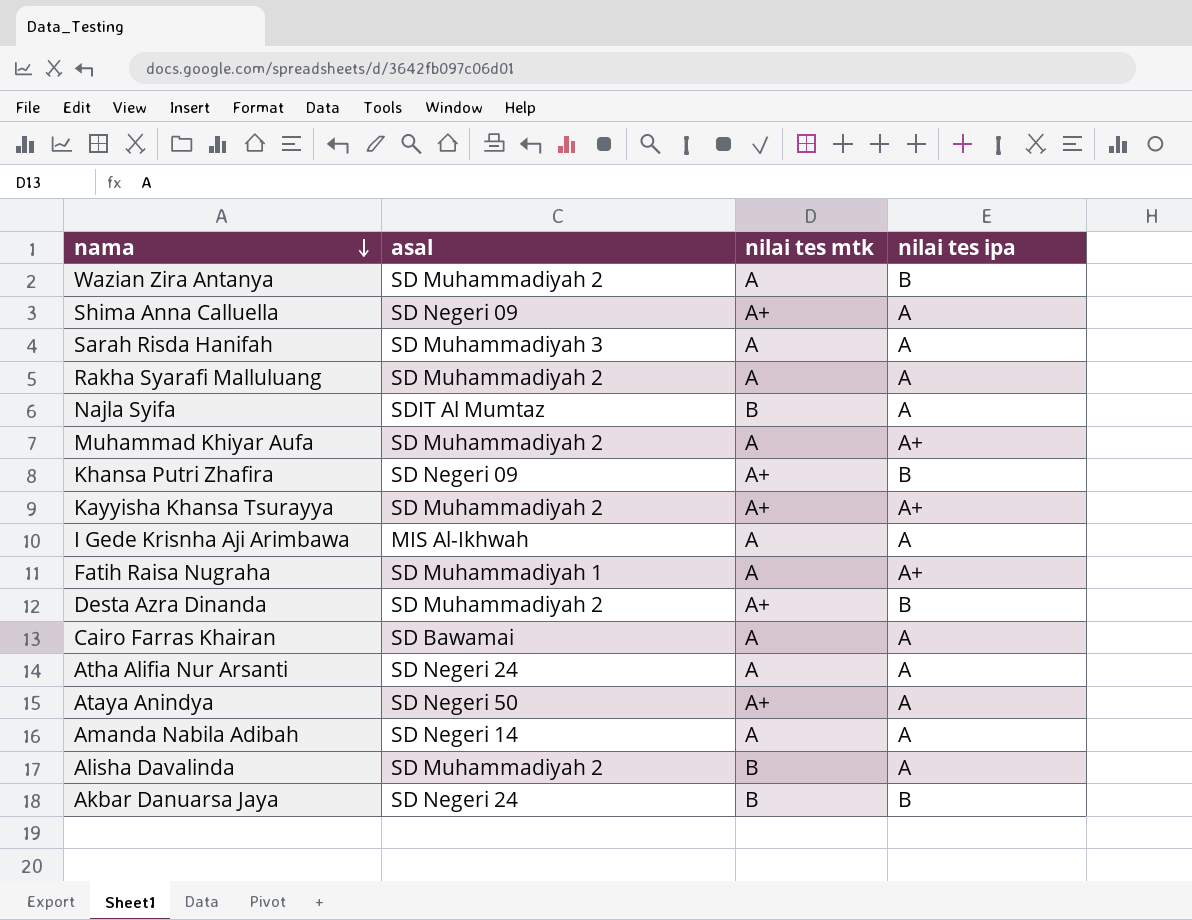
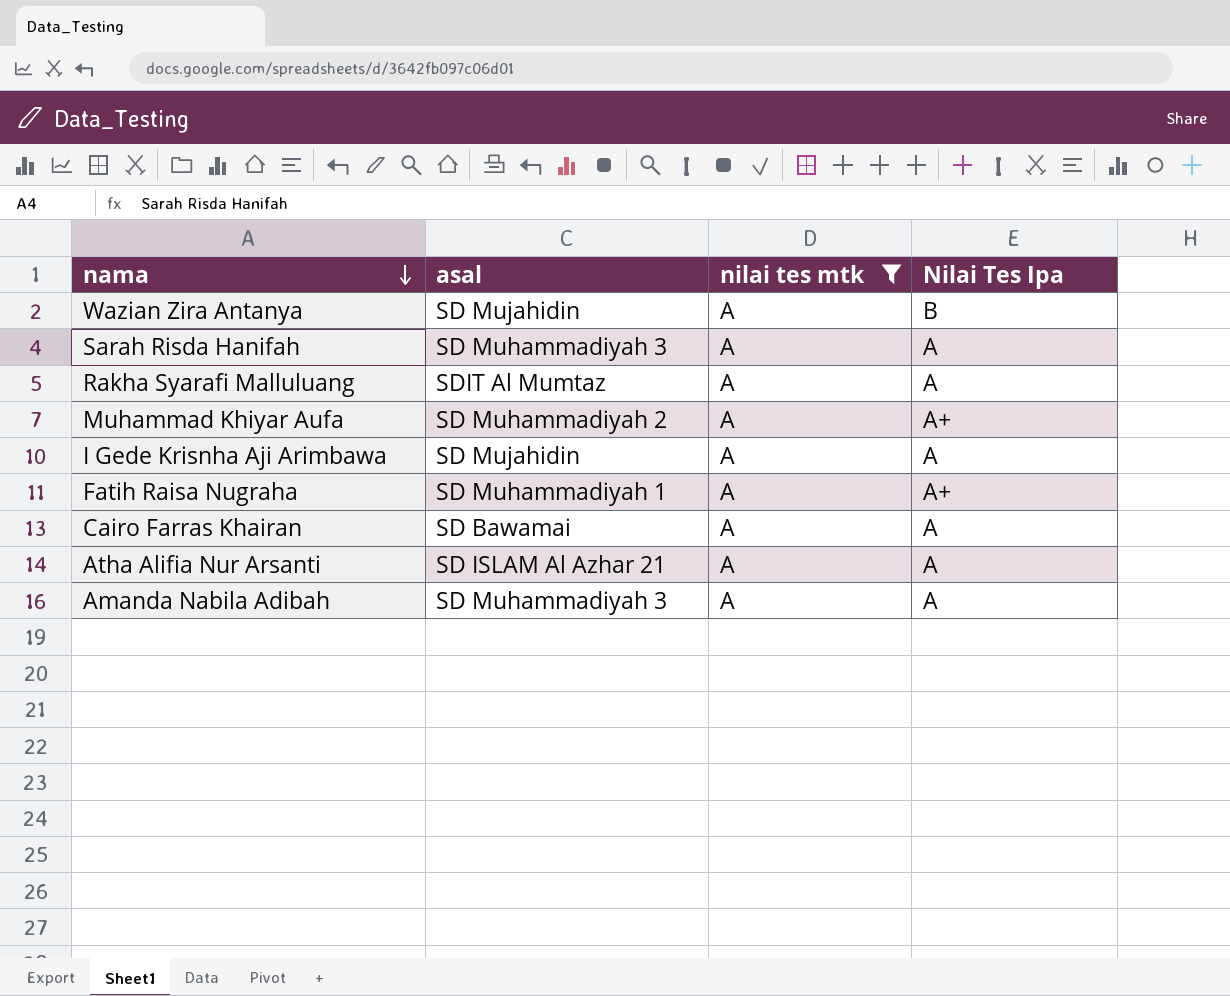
filter: none -> nilai tes mtk = A
column name: nilai tes ipa -> Nilai Tes Ipa
Wazian Zira Antanya | asal: SD Muhammadiyah 2 -> SD Mujahidin
Rakha Syarafi Malluluang | asal: SD Muhammadiyah 2 -> SDIT Al Mumtaz
I Gede Krisnha Aji Arimbawa | asal: MIS Al-Ikhwah -> SD Mujahidin
Atha Alifia Nur Arsanti | asal: SD Negeri 24 -> SD ISLAM Al Azhar 21
Amanda Nabila Adibah | asal: SD Negeri 14 -> SD Muhammadiyah 3

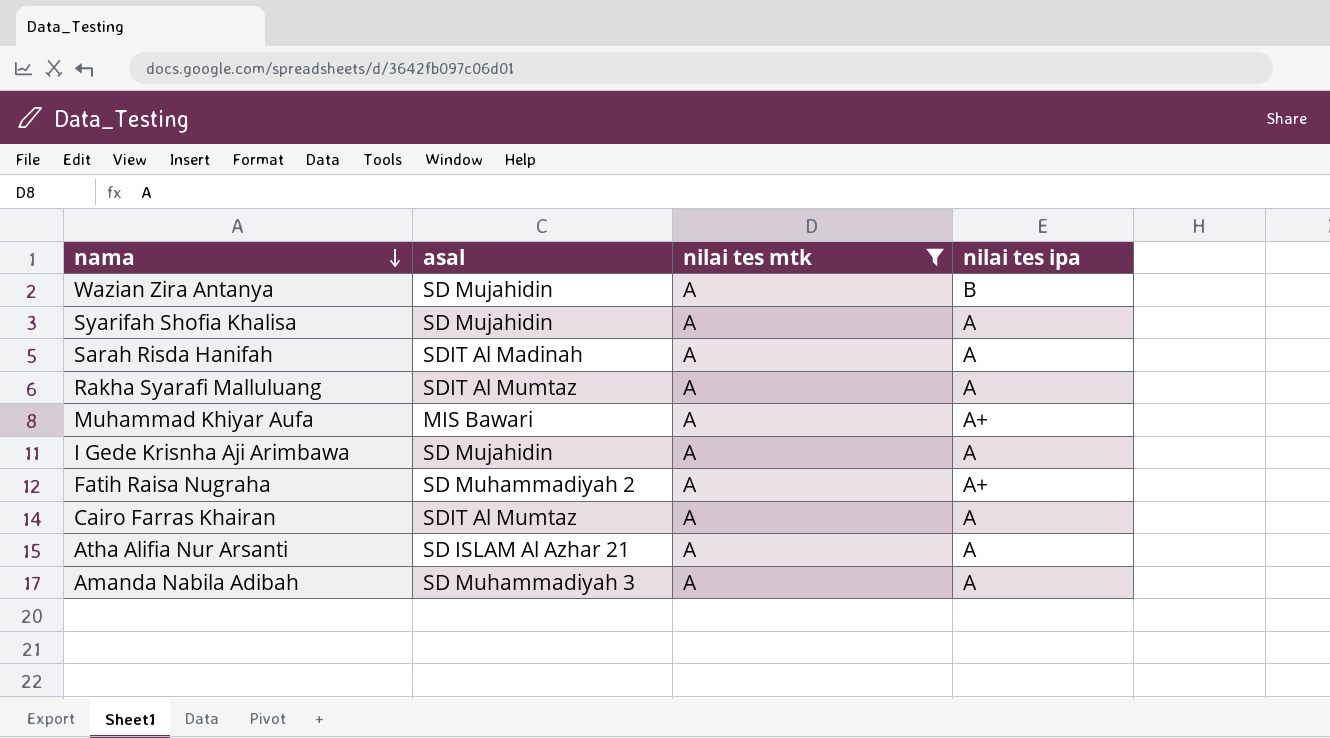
column name: Nilai Tes Ipa -> nilai tes ipa
row Syarifah Shofia Khalisa: none -> SD Mujahidin | A | A
Sarah Risda Hanifah | asal: SD Muhammadiyah 3 -> SDIT Al Madinah
Muhammad Khiyar Aufa | asal: SD Muhammadiyah 2 -> MIS Bawari
Fatih Raisa Nugraha | asal: SD Muhammadiyah 1 -> SD Muhammadiyah 2
Cairo Farras Khairan | asal: SD Bawamai -> SDIT Al Mumtaz

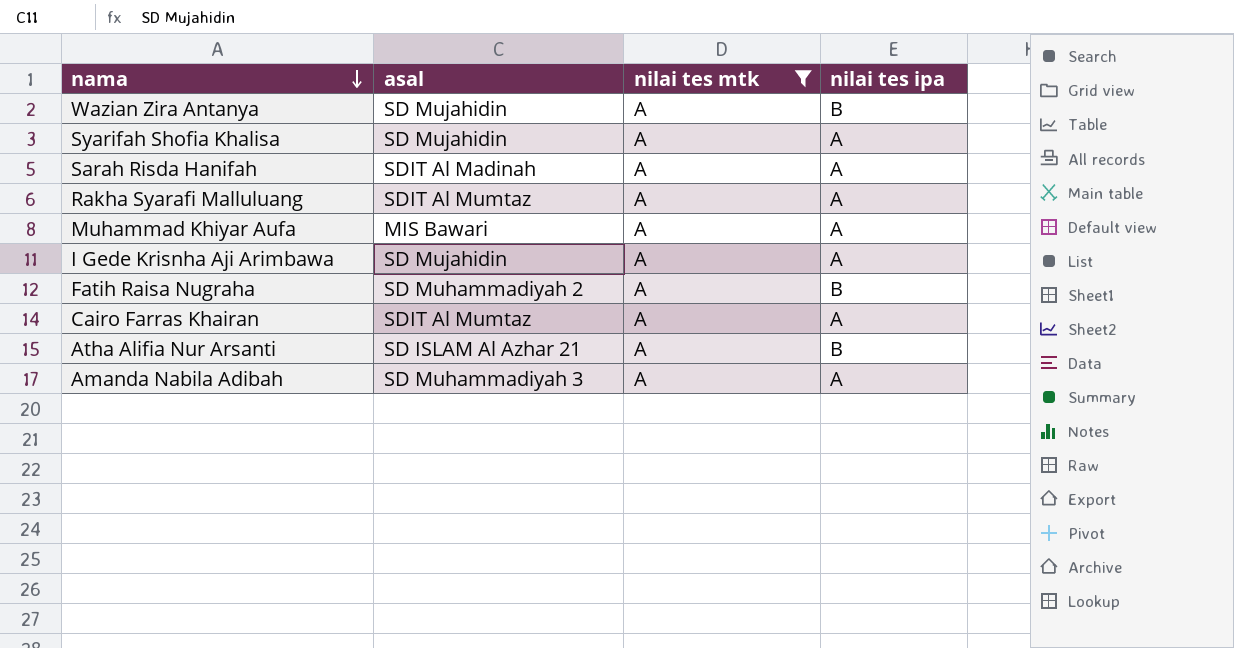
Muhammad Khiyar Aufa | nilai tes ipa: A+ -> A
Fatih Raisa Nugraha | nilai tes ipa: A+ -> B
Atha Alifia Nur Arsanti | nilai tes ipa: A -> B

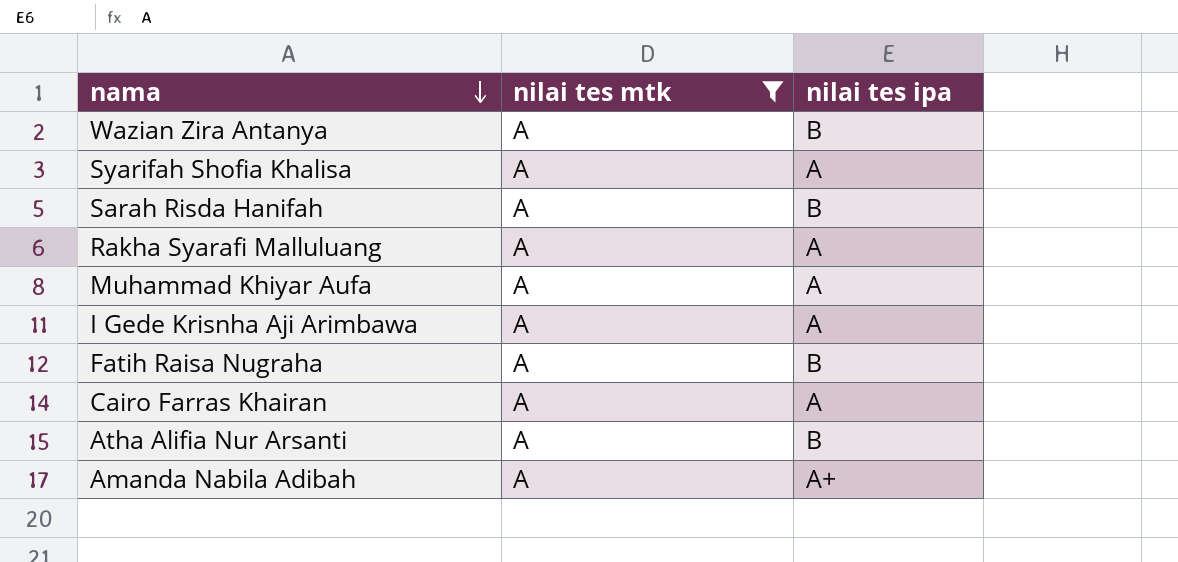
column asal | position: 2 -> none
Sarah Risda Hanifah | nilai tes ipa: A -> B
Amanda Nabila Adibah | nilai tes ipa: A -> A+

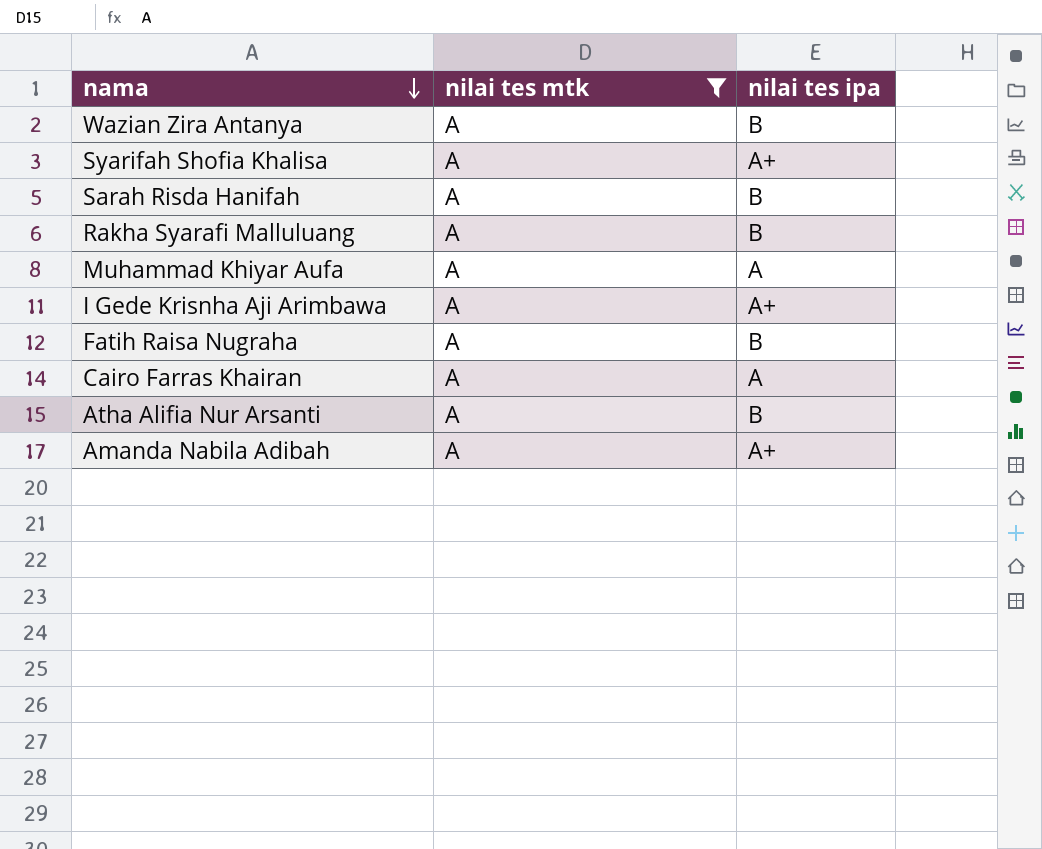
Syarifah Shofia Khalisa | nilai tes ipa: A -> A+
Rakha Syarafi Malluluang | nilai tes ipa: A -> B
I Gede Krisnha Aji Arimbawa | nilai tes ipa: A -> A+

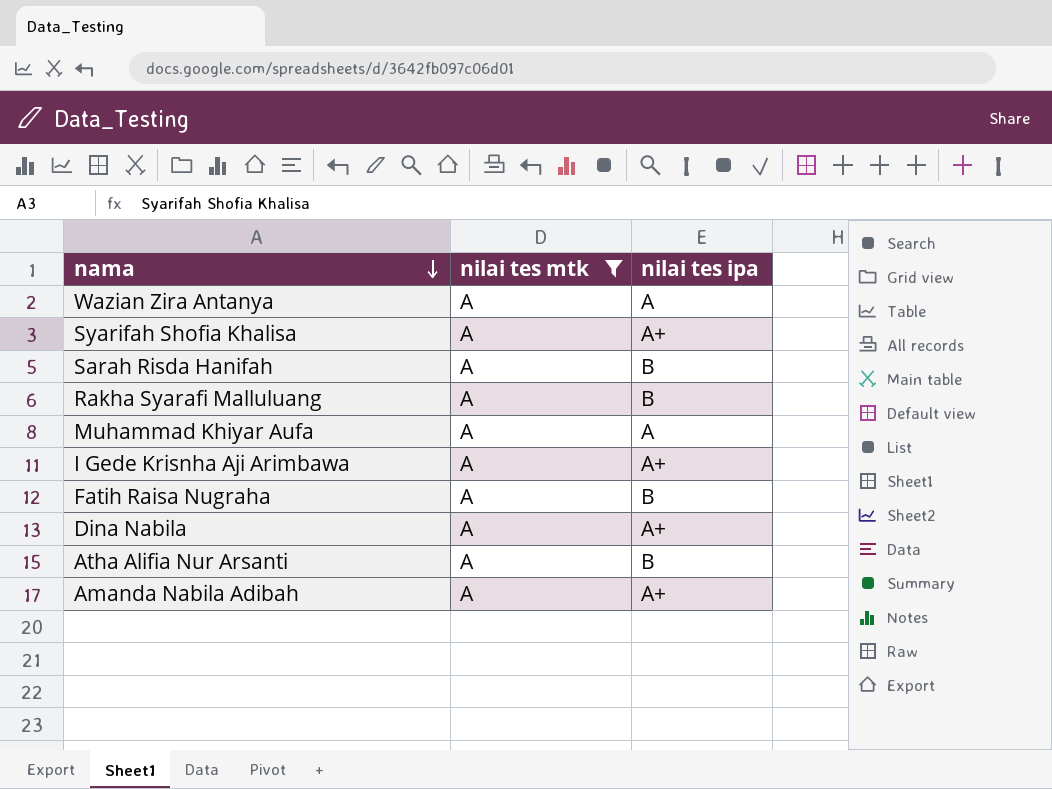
row Cairo Farras Khairan: A | A -> none
Wazian Zira Antanya | nilai tes ipa: B -> A
row Dina Nabila: none -> A | A+

